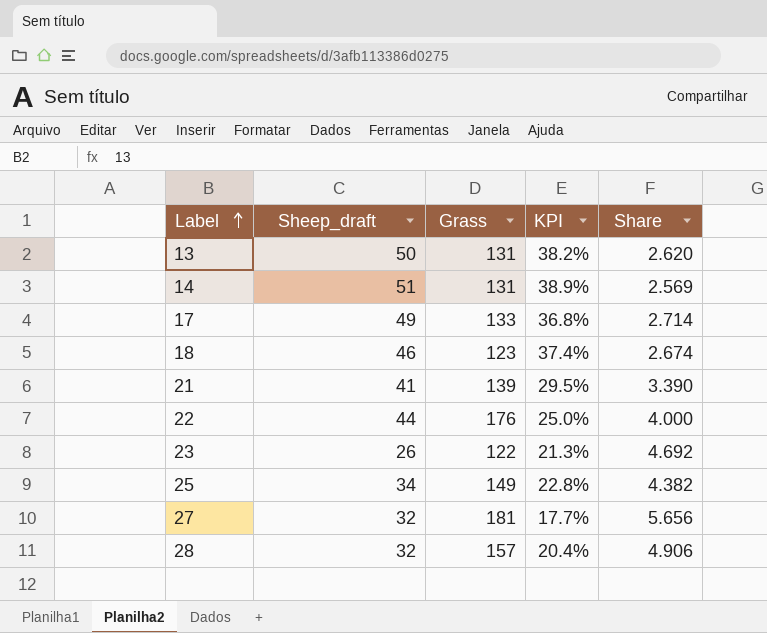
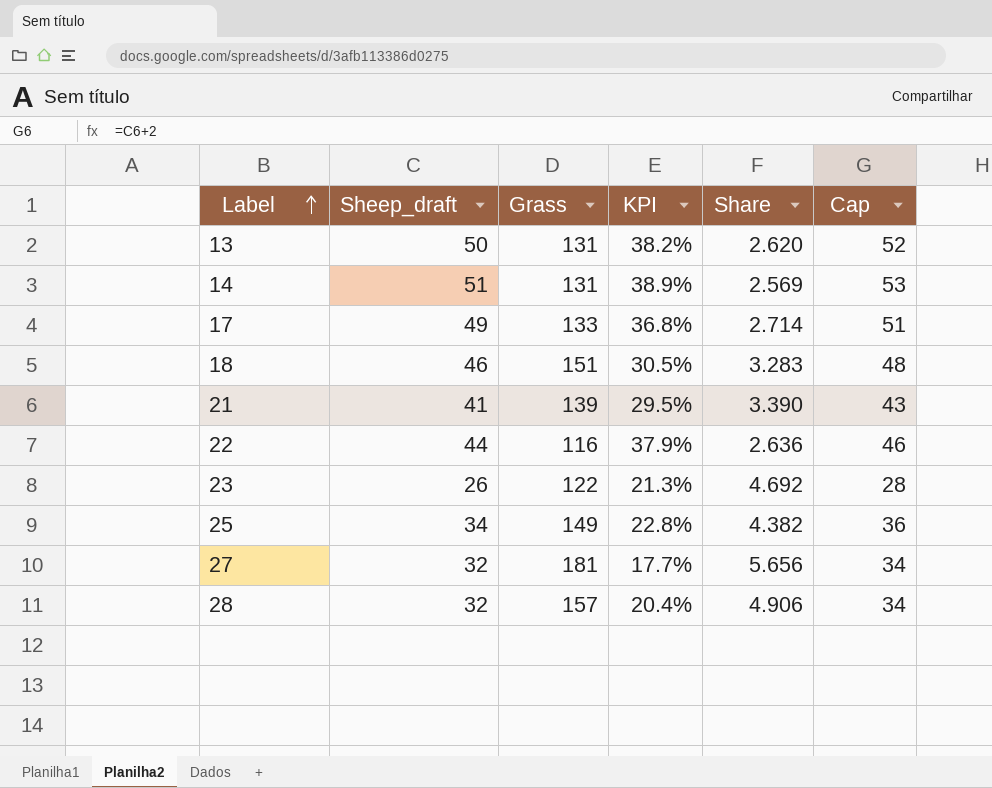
column Cap | formula: none -> [Sheep_draft] + 2
18 | Grass: 123 -> 151
18 | KPI: 37.4% -> 30.5%
18 | Share: 2.674 -> 3.283
22 | Grass: 176 -> 116
22 | KPI: 25.0% -> 37.9%
22 | Share: 4.000 -> 2.636

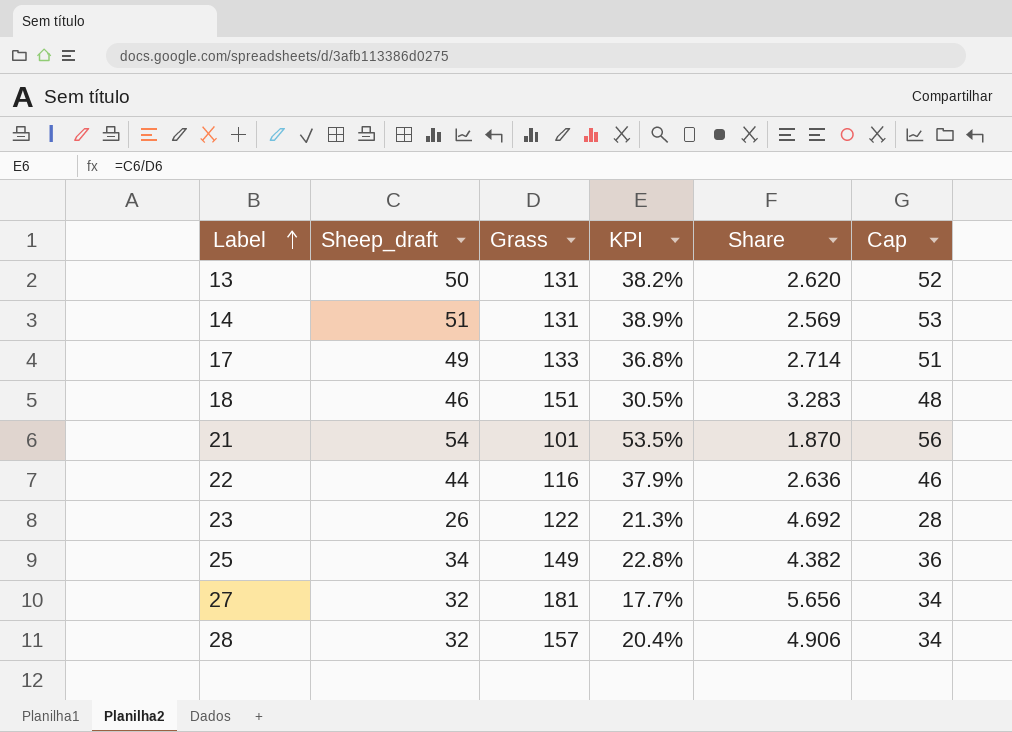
21 | Sheep_draft: 41 -> 54
21 | Grass: 139 -> 101
21 | KPI: 29.5% -> 53.5%
21 | Share: 3.390 -> 1.870
21 | Cap: 43 -> 56

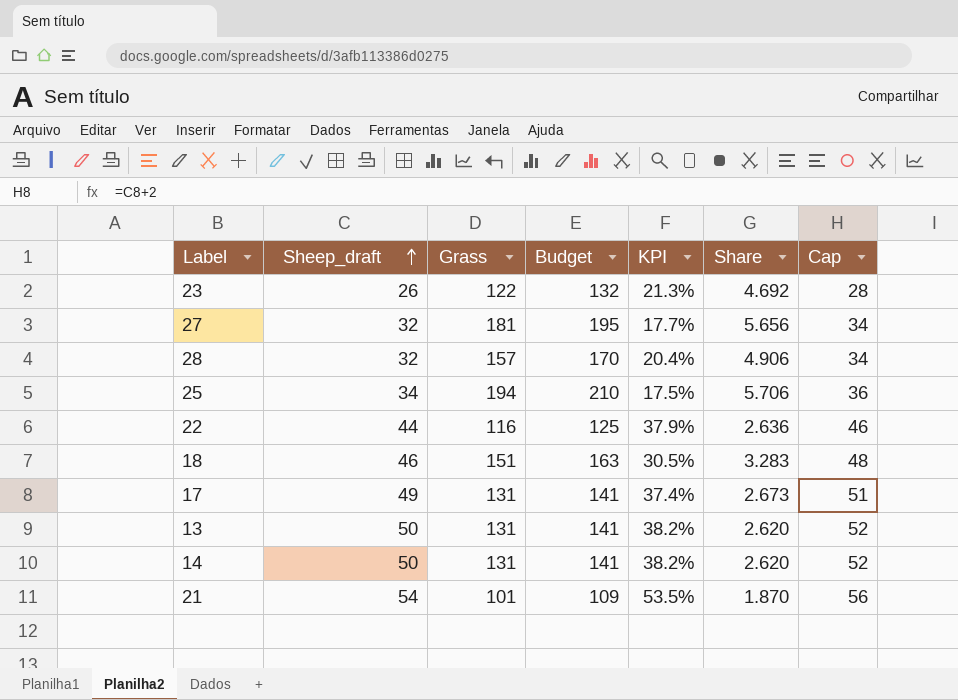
row order: Label ascending -> Sheep_draft ascending
column Budget | formula: none -> [Grass] * 1.08
25 | Grass: 149 -> 194
25 | KPI: 22.8% -> 17.5%
25 | Share: 4.382 -> 5.706
17 | Grass: 133 -> 131
17 | KPI: 36.8% -> 37.4%
17 | Share: 2.714 -> 2.673
14 | Sheep_draft: 51 -> 50
14 | KPI: 38.9% -> 38.2%
14 | Share: 2.569 -> 2.620
14 | Cap: 53 -> 52

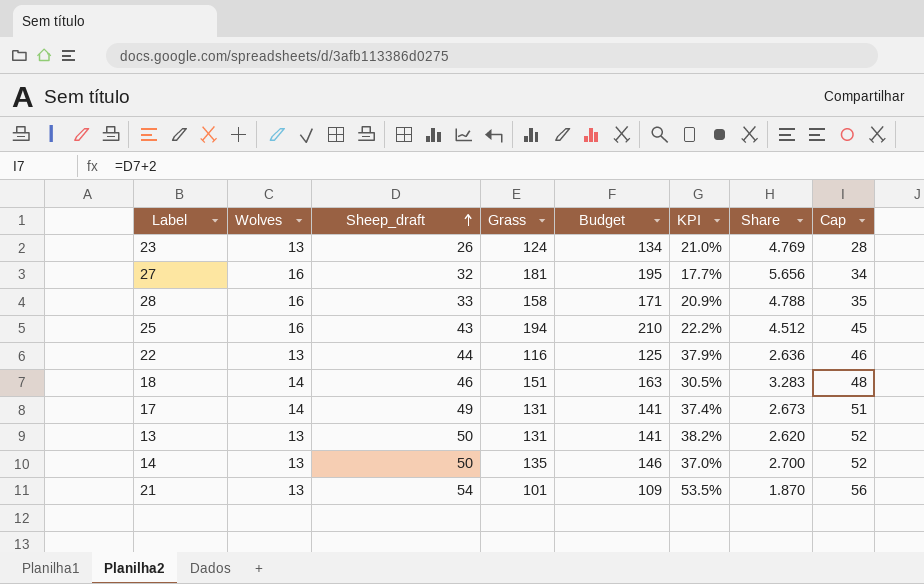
column Wolves | position: none -> 2
23 | Grass: 122 -> 124
23 | Budget: 132 -> 134
23 | KPI: 21.3% -> 21.0%
23 | Share: 4.692 -> 4.769
28 | Sheep_draft: 32 -> 33
28 | Grass: 157 -> 158
28 | Budget: 170 -> 171
28 | KPI: 20.4% -> 20.9%
28 | Share: 4.906 -> 4.788
28 | Cap: 34 -> 35
25 | Sheep_draft: 34 -> 43
25 | KPI: 17.5% -> 22.2%
25 | Share: 5.706 -> 4.512
25 | Cap: 36 -> 45
14 | Grass: 131 -> 135
14 | Budget: 141 -> 146
14 | KPI: 38.2% -> 37.0%
14 | Share: 2.620 -> 2.700

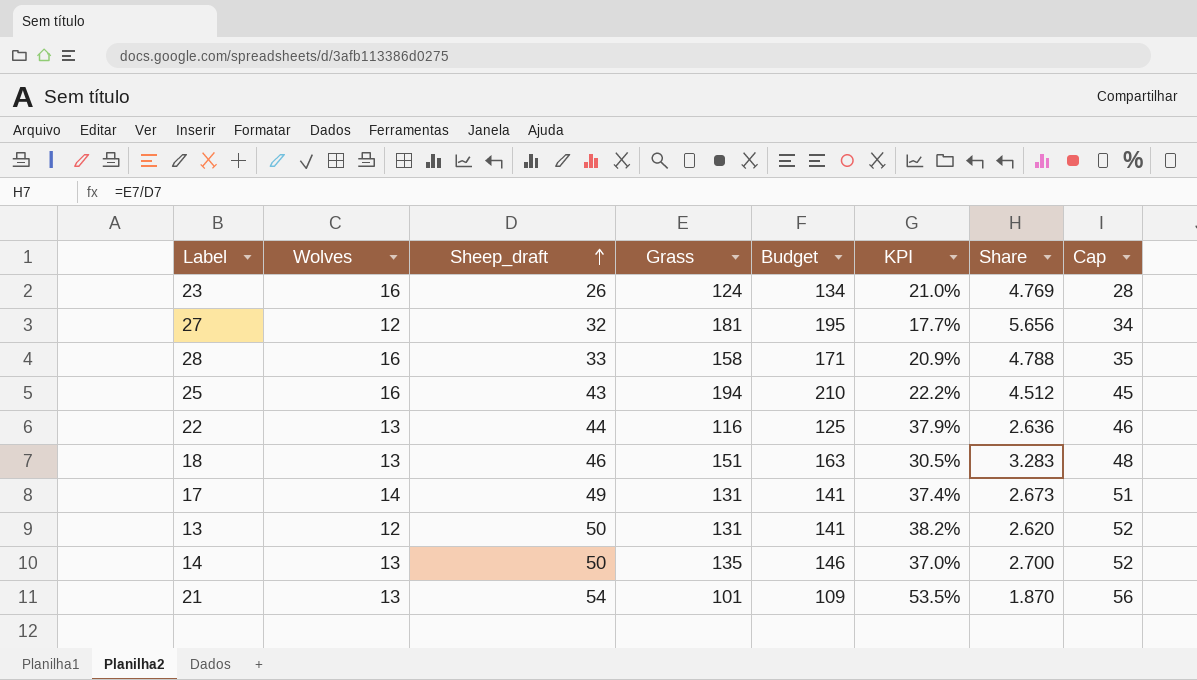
23 | Wolves: 13 -> 16
27 | Wolves: 16 -> 12
18 | Wolves: 14 -> 13
13 | Wolves: 13 -> 12

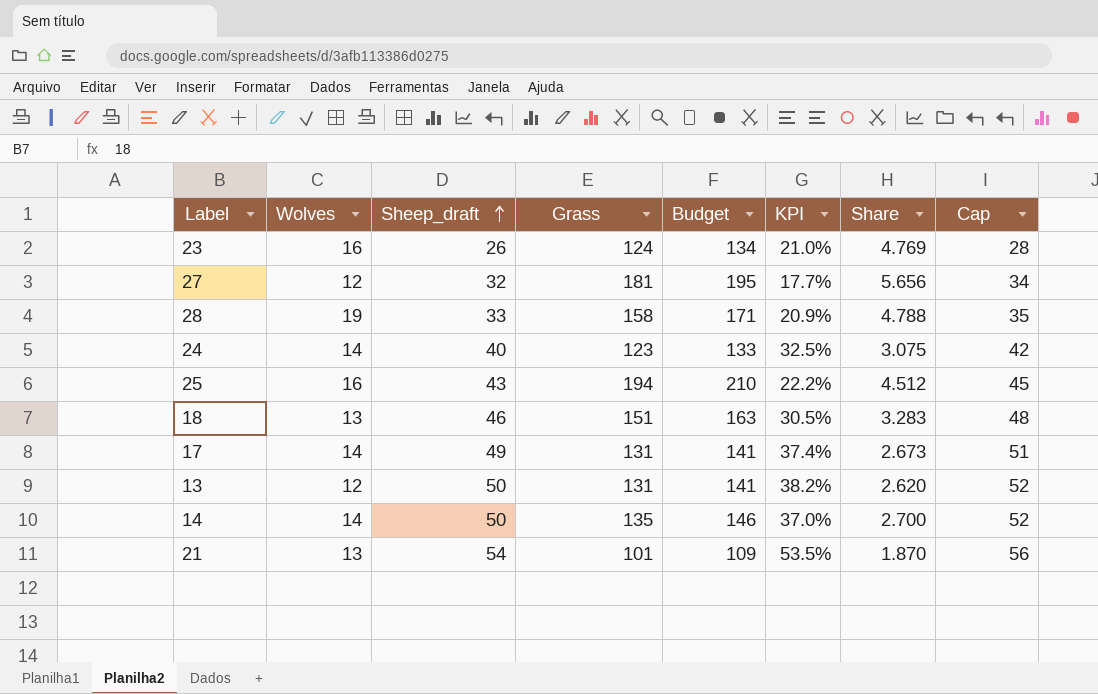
row 22: 13 | 44 | 116 | 125 | 37.9% | 2.636 | 46 -> none
28 | Wolves: 16 -> 19
row 24: none -> 14 | 40 | 123 | 133 | 32.5% | 3.075 | 42
14 | Wolves: 13 -> 14

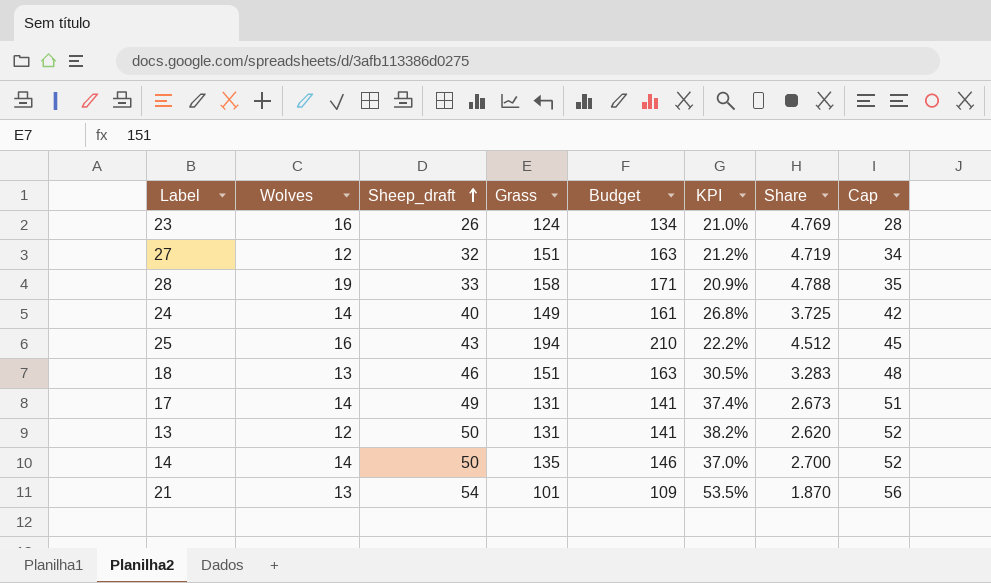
27 | Grass: 181 -> 151
27 | Budget: 195 -> 163
27 | KPI: 17.7% -> 21.2%
27 | Share: 5.656 -> 4.719
24 | Grass: 123 -> 149
24 | Budget: 133 -> 161
24 | KPI: 32.5% -> 26.8%
24 | Share: 3.075 -> 3.725

